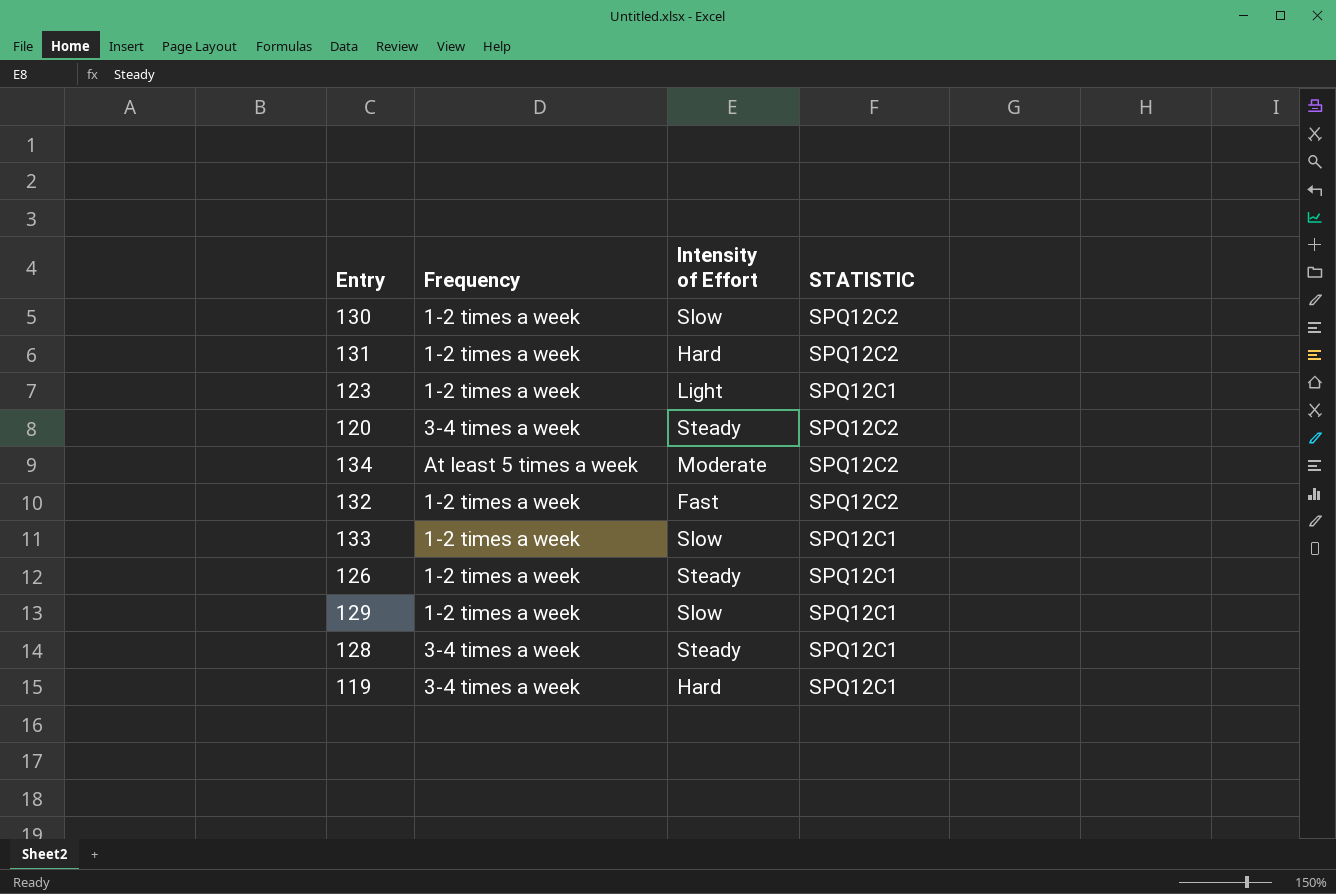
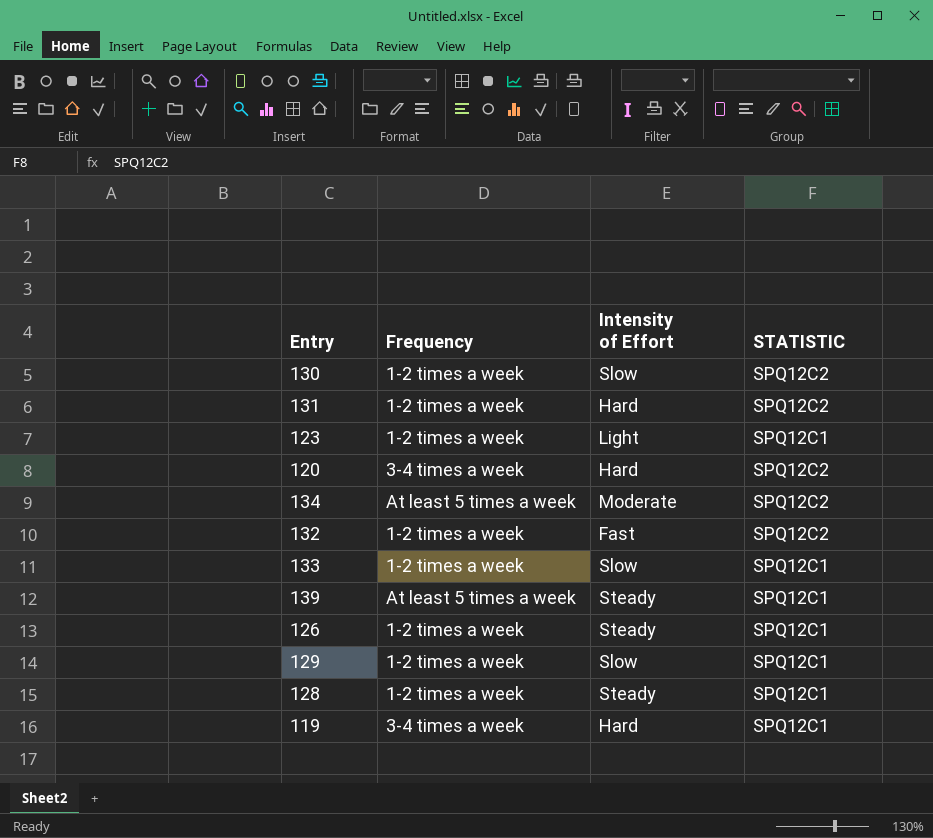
120 | Intensity of Effort: Steady -> Hard
row 139: none -> At least 5 times a week | Steady | SPQ12C1
128 | Frequency: 3-4 times a week -> 1-2 times a week

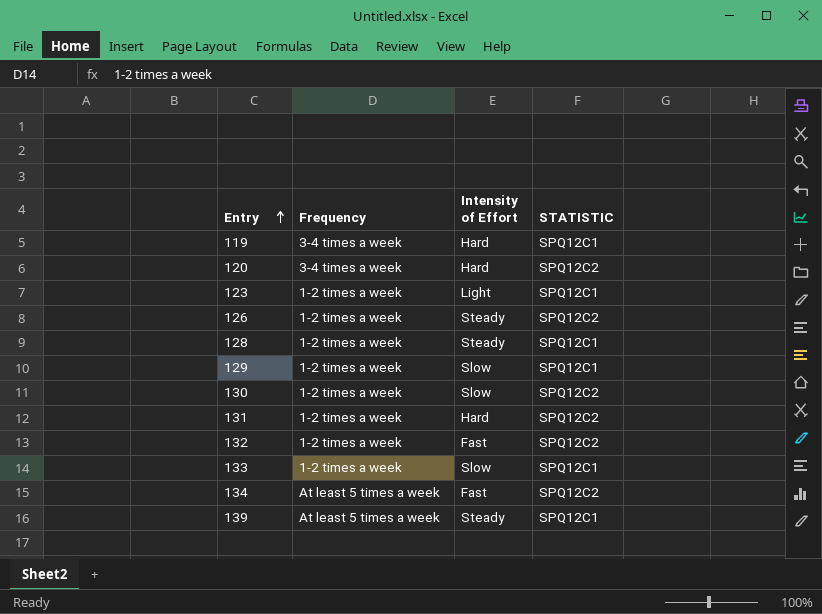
row order: none -> Entry ascending
126 | STATISTIC: SPQ12C1 -> SPQ12C2
134 | Intensity of Effort: Moderate -> Fast

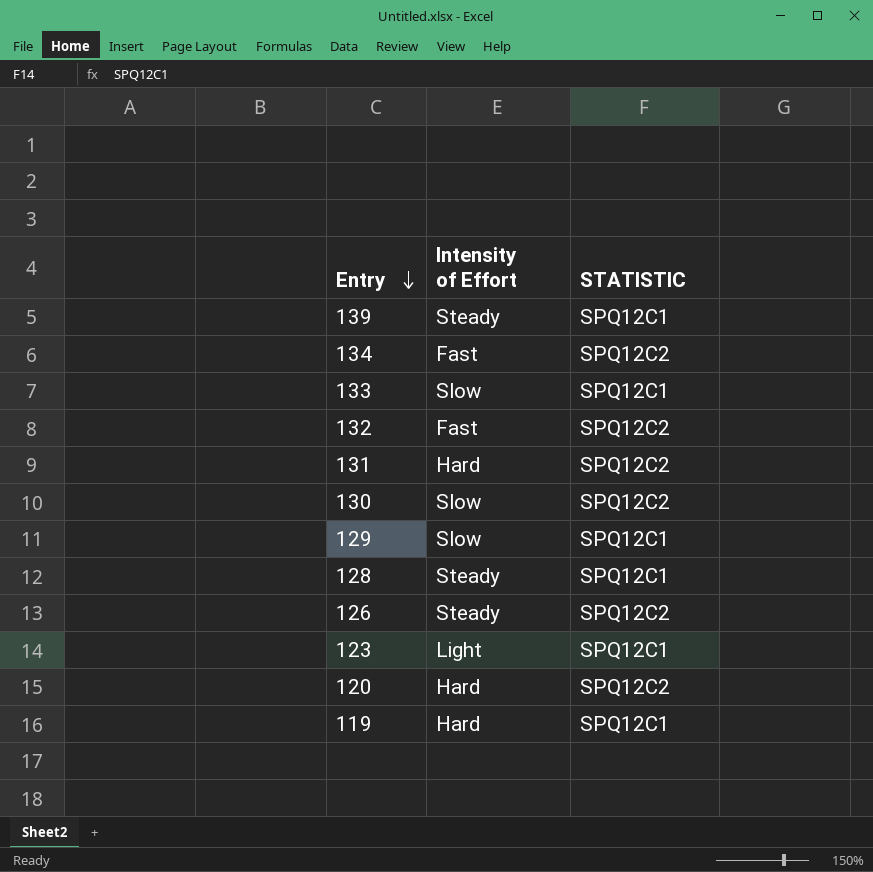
row order: Entry ascending -> Entry descending
column Frequency | position: 2 -> none

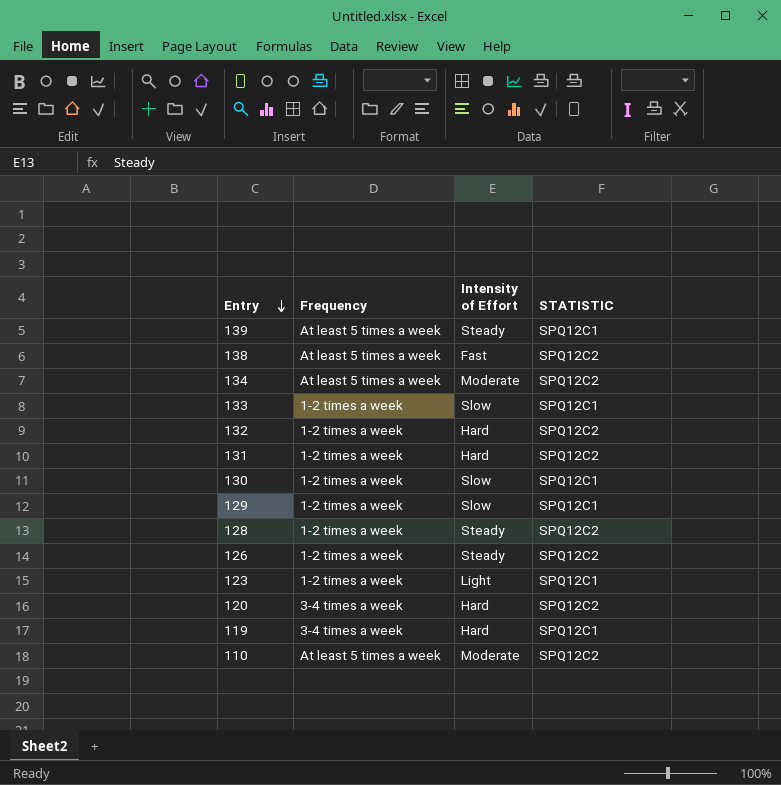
column Frequency | position: none -> 2
row 138: none -> At least 5 times a week | Fast | SPQ12C2
134 | Intensity of Effort: Fast -> Moderate
132 | Intensity of Effort: Fast -> Hard
130 | STATISTIC: SPQ12C2 -> SPQ12C1
128 | STATISTIC: SPQ12C1 -> SPQ12C2
row 110: none -> At least 5 times a week | Moderate | SPQ12C2

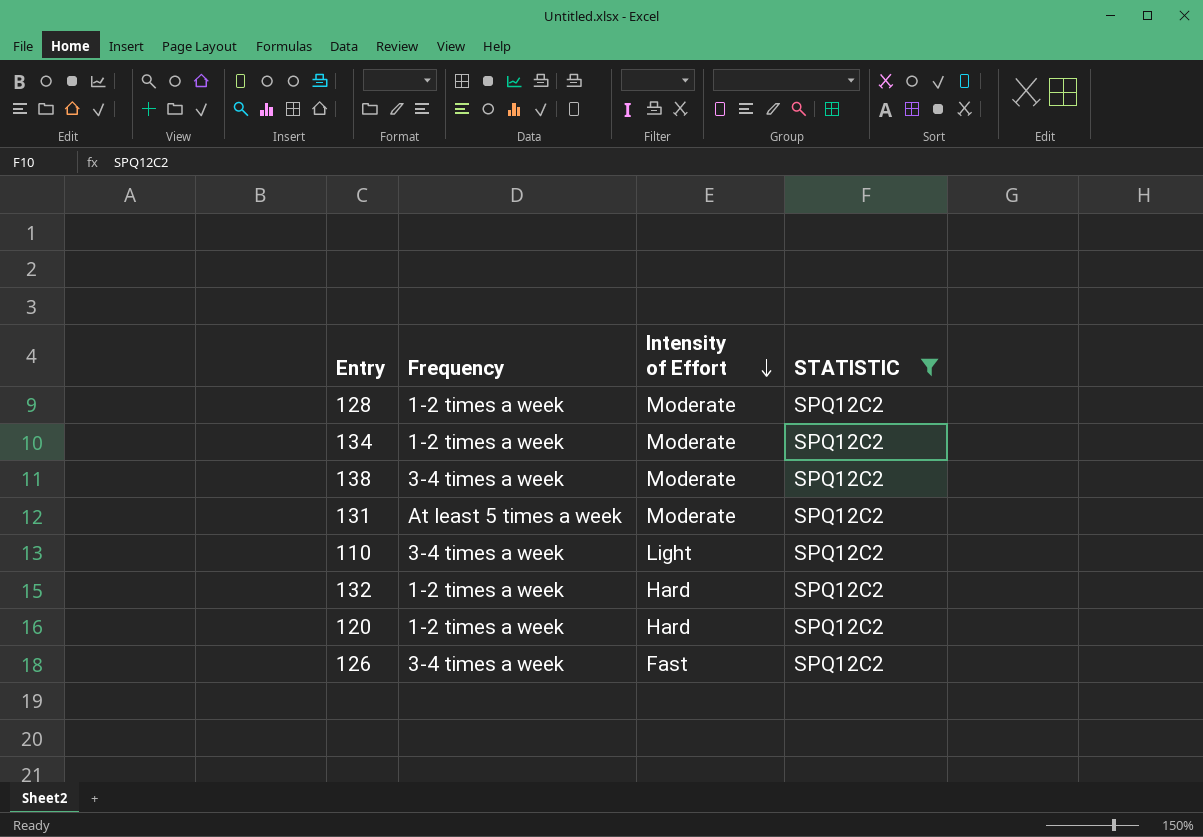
filter: none -> STATISTIC = SPQ12C2
row order: Entry descending -> Intensity of Effort descending
128 | Intensity of Effort: Steady -> Moderate
134 | Frequency: At least 5 times a week -> 1-2 times a week
138 | Frequency: At least 5 times a week -> 3-4 times a week
138 | Intensity of Effort: Fast -> Moderate
131 | Frequency: 1-2 times a week -> At least 5 times a week
131 | Intensity of Effort: Hard -> Moderate
110 | Frequency: At least 5 times a week -> 3-4 times a week
110 | Intensity of Effort: Moderate -> Light
120 | Frequency: 3-4 times a week -> 1-2 times a week
126 | Frequency: 1-2 times a week -> 3-4 times a week
126 | Intensity of Effort: Steady -> Fast

